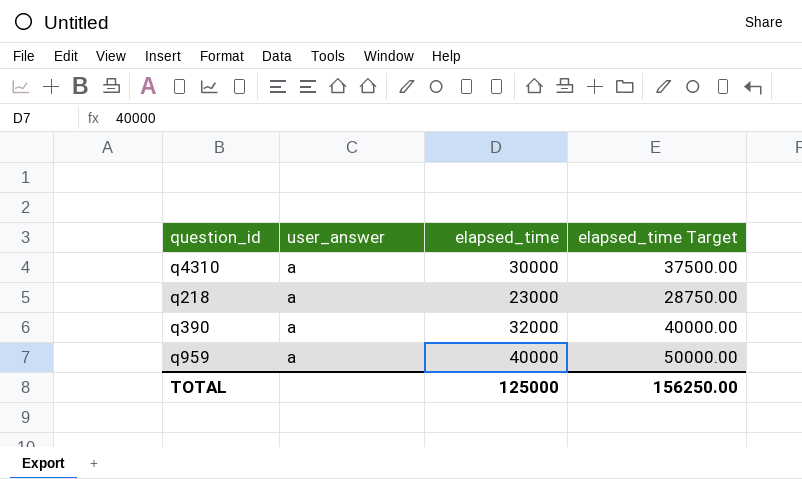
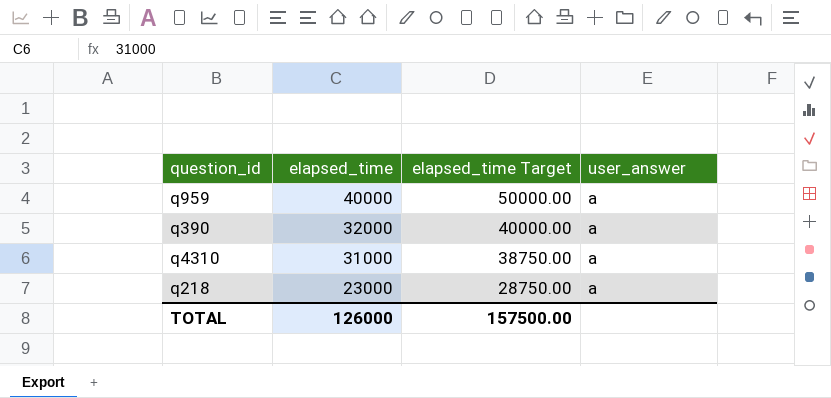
row order: none -> elapsed_time descending
column user_answer | position: 2 -> 4
q4310 | elapsed_time: 30000 -> 31000
q4310 | elapsed_time Target: 37500.00 -> 38750.00
TOTAL | elapsed_time: 125000 -> 126000
TOTAL | elapsed_time Target: 156250.00 -> 157500.00

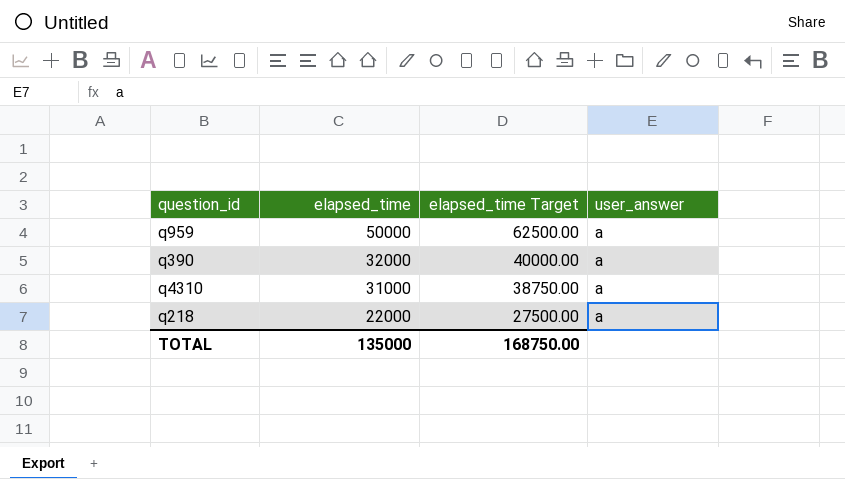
q959 | elapsed_time: 40000 -> 50000
q959 | elapsed_time Target: 50000.00 -> 62500.00
q218 | elapsed_time: 23000 -> 22000
q218 | elapsed_time Target: 28750.00 -> 27500.00
TOTAL | elapsed_time: 126000 -> 135000
TOTAL | elapsed_time Target: 157500.00 -> 168750.00

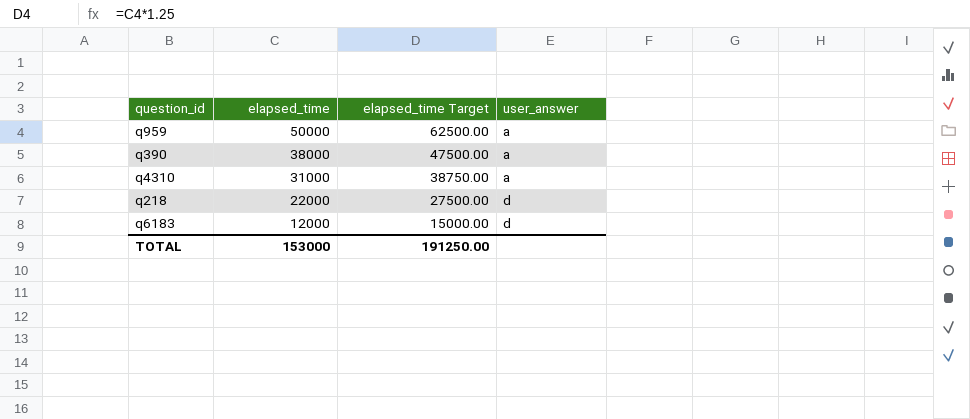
q390 | elapsed_time: 32000 -> 38000
q390 | elapsed_time Target: 40000.00 -> 47500.00
q218 | user_answer: a -> d
row q6183: none -> 12000 | 15000.00 | d
TOTAL | elapsed_time: 135000 -> 153000
TOTAL | elapsed_time Target: 168750.00 -> 191250.00

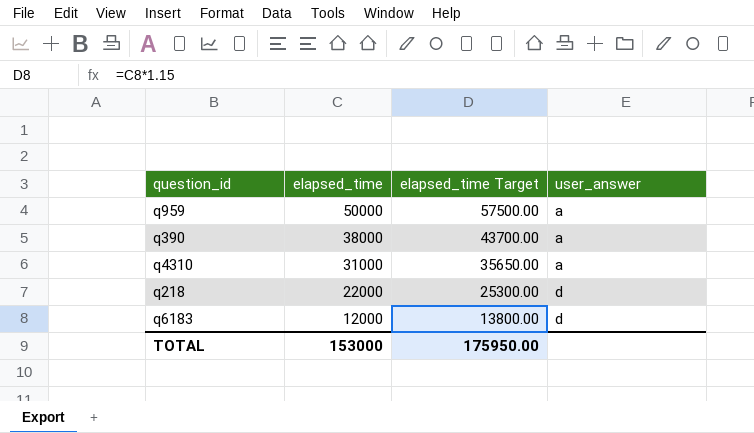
column elapsed_time Target | formula: [elapsed_time] * 1.25 -> [elapsed_time] * 1.15
TOTAL | elapsed_time Target: 191250.00 -> 175950.00

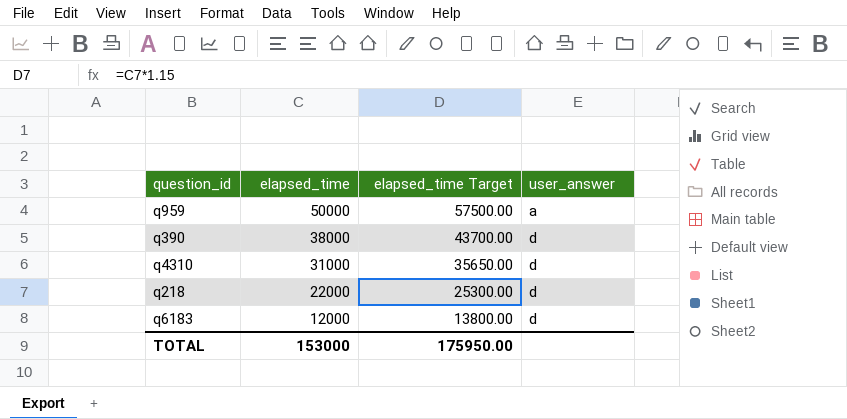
q390 | user_answer: a -> d
q4310 | user_answer: a -> d

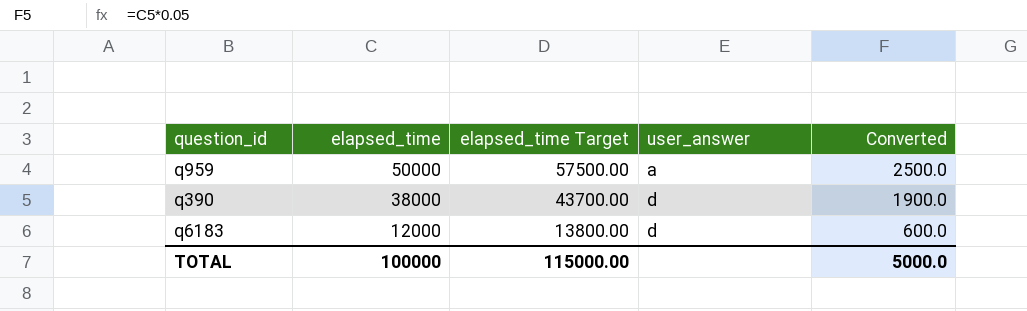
column Converted | formula: none -> [elapsed_time] * 0.05
row q4310: 31000 | 35650.00 | d -> none
row q218: 22000 | 25300.00 | d -> none
TOTAL | elapsed_time: 153000 -> 100000
TOTAL | elapsed_time Target: 175950.00 -> 115000.00

